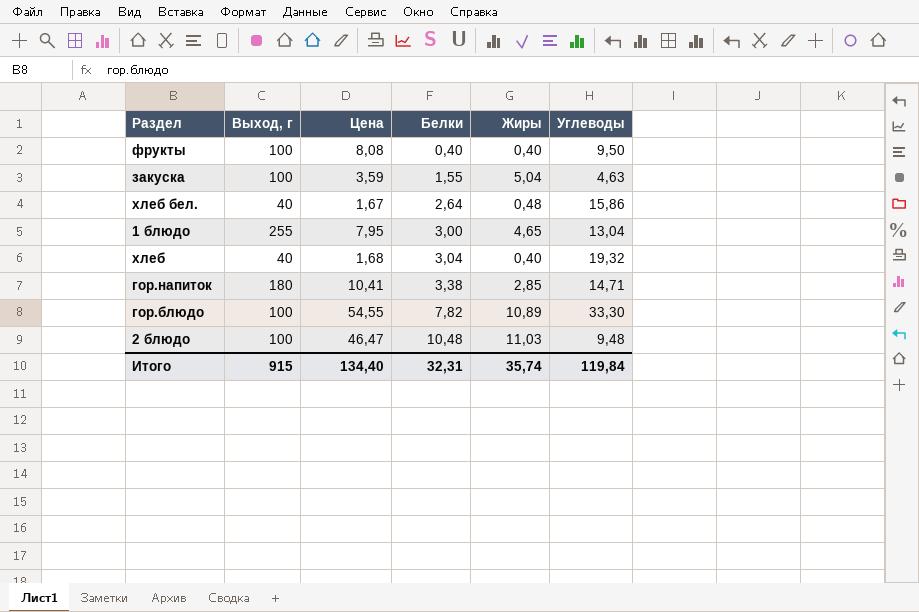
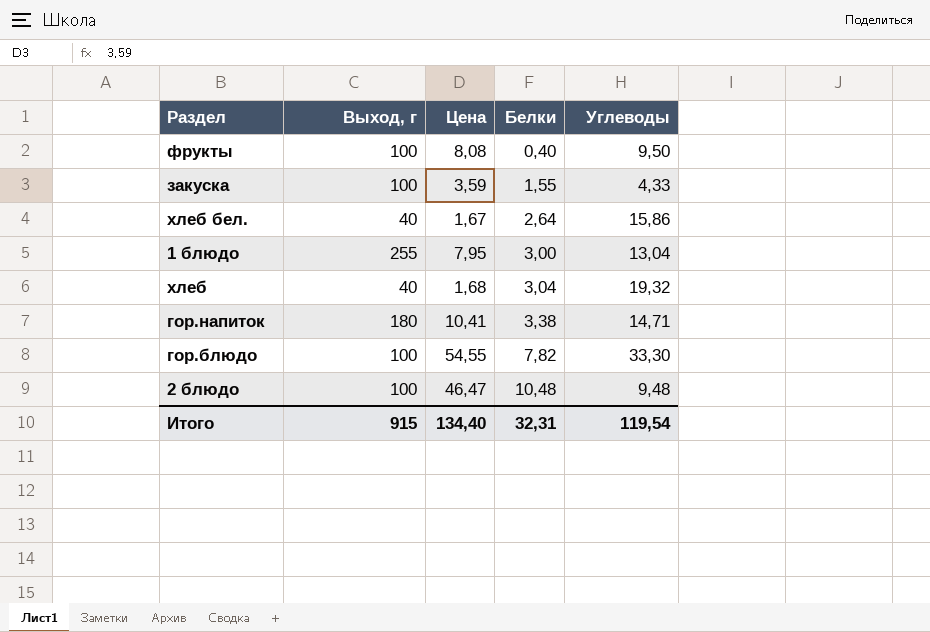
column Жиры | position: 5 -> none
закуска | Углеводы: 4,63 -> 4,33
Итого | Углеводы: 119,84 -> 119,54

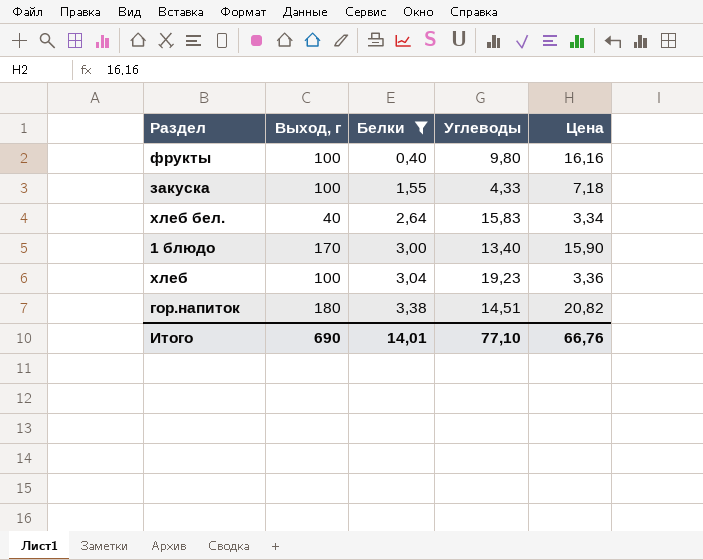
filter: none -> Белки <= 3,38
column Цена | position: 3 -> 5
фрукты | Углеводы: 9,50 -> 9,80
фрукты | Цена: 8,08 -> 16,16
закуска | Цена: 3,59 -> 7,18
хлеб бел. | Углеводы: 15,86 -> 15,83
хлеб бел. | Цена: 1,67 -> 3,34
1 блюдо | Выход, г: 255 -> 170
1 блюдо | Углеводы: 13,04 -> 13,40
1 блюдо | Цена: 7,95 -> 15,90
хлеб | Выход, г: 40 -> 100
хлеб | Углеводы: 19,32 -> 19,23
хлеб | Цена: 1,68 -> 3,36
гор.напиток | Углеводы: 14,71 -> 14,51
гор.напиток | Цена: 10,41 -> 20,82
Итого | Выход, г: 915 -> 690
Итого | Белки: 32,31 -> 14,01
Итого | Углеводы: 119,54 -> 77,10
Итого | Цена: 134,40 -> 66,76

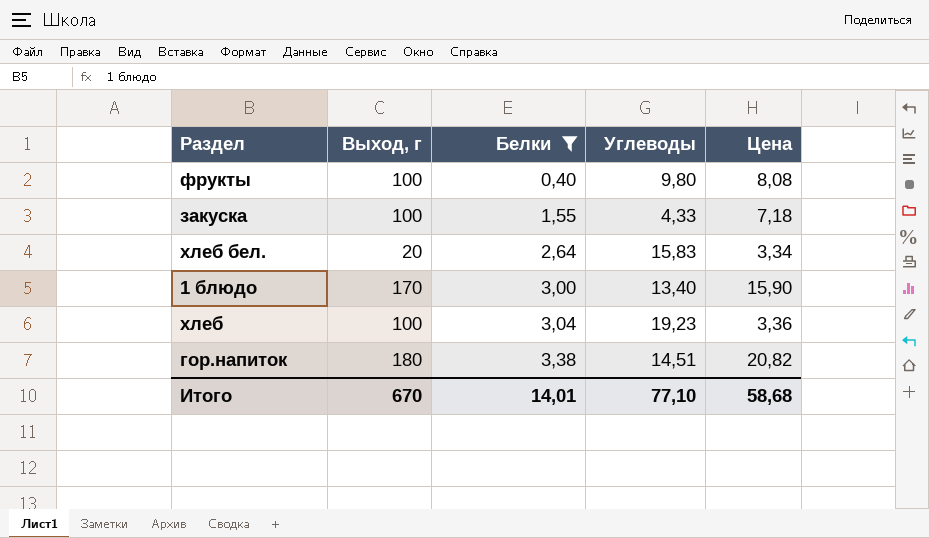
фрукты | Цена: 16,16 -> 8,08
хлеб бел. | Выход, г: 40 -> 20
Итого | Выход, г: 690 -> 670
Итого | Цена: 66,76 -> 58,68

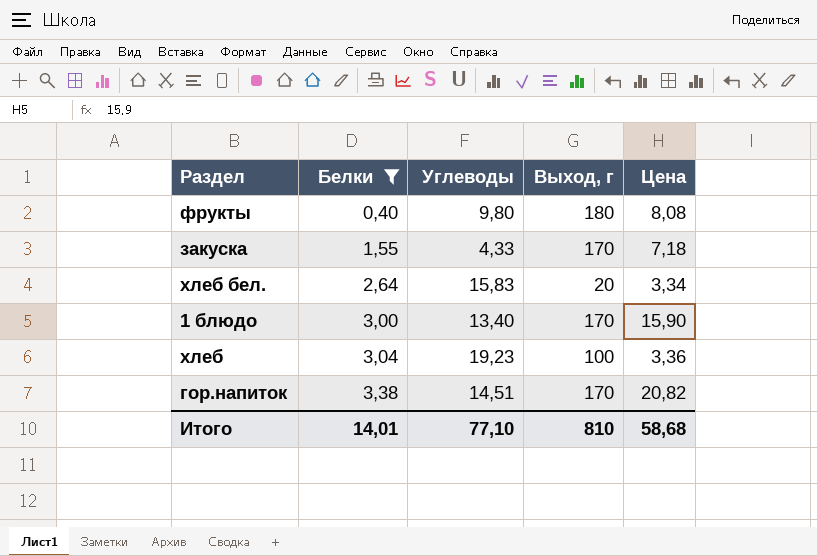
column Выход, г | position: 2 -> 4
фрукты | Выход, г: 100 -> 180
закуска | Выход, г: 100 -> 170
гор.напиток | Выход, г: 180 -> 170
Итого | Выход, г: 670 -> 810

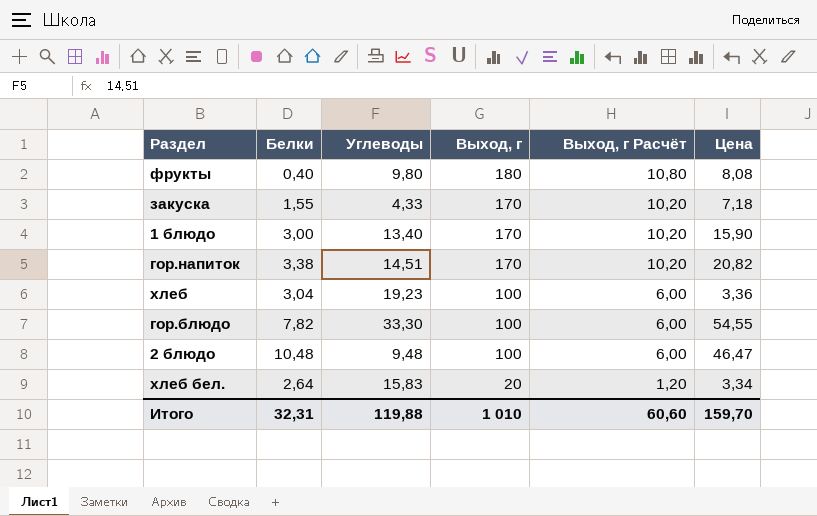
filter: Белки <= 3,38 -> none
row order: Белки ascending -> Выход, г descending
column Выход, г Расчёт | formula: none -> [Выход, г] * 0,06
Итого | Белки: 14,01 -> 32,31
Итого | Углеводы: 77,10 -> 119,88
Итого | Выход, г: 810 -> 1 010
Итого | Цена: 58,68 -> 159,70

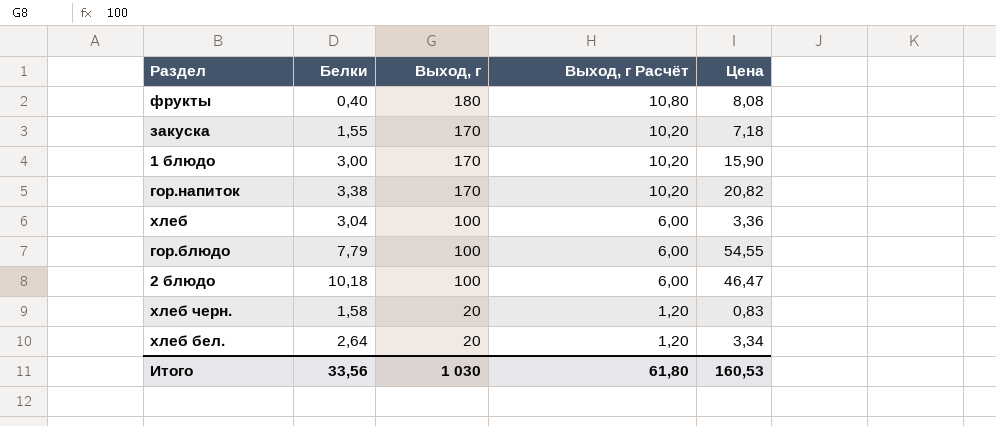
column Углеводы | position: 3 -> none
гор.блюдо | Белки: 7,82 -> 7,79
2 блюдо | Белки: 10,48 -> 10,18
row хлеб черн.: none -> 1,58 | 20 | 1,20 | 0,83
Итого | Белки: 32,31 -> 33,56
Итого | Выход, г: 1 010 -> 1 030
Итого | Выход, г Расчёт: 60,60 -> 61,80
Итого | Цена: 159,70 -> 160,53

